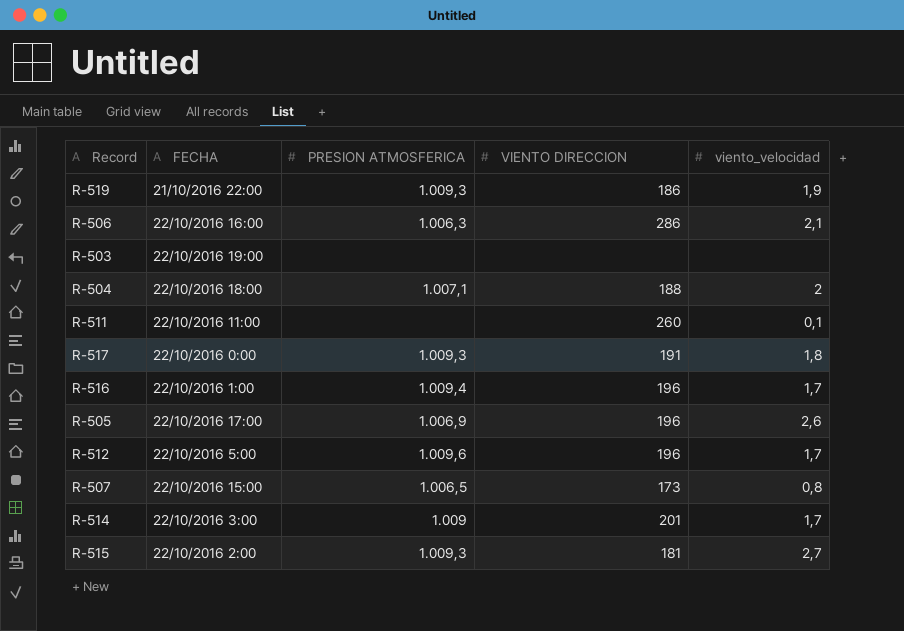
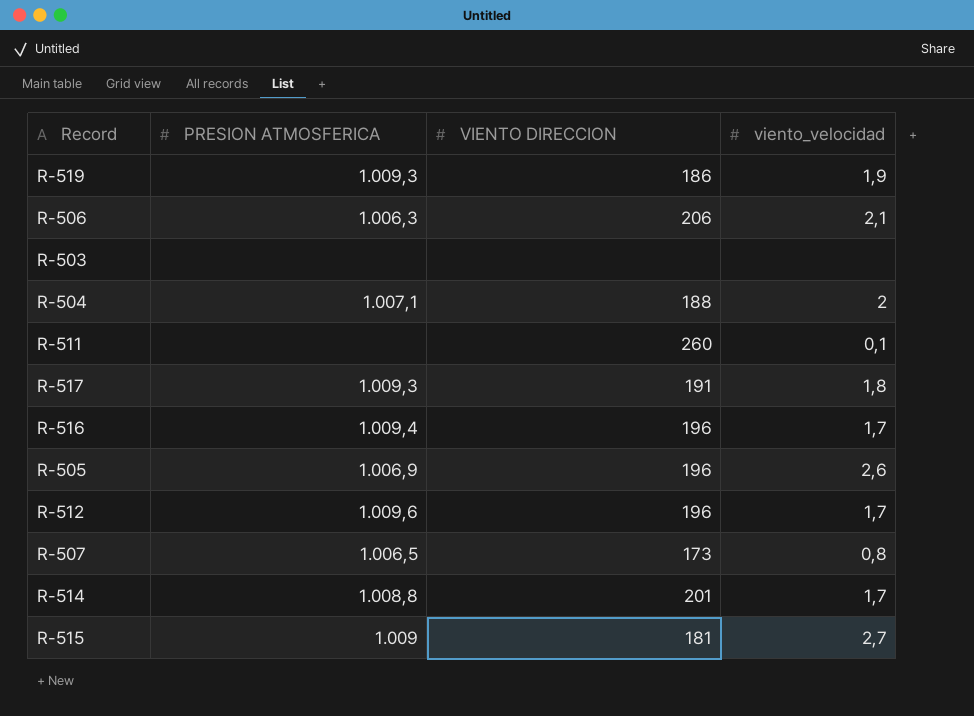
column FECHA | position: 2 -> none
R-506 | VIENTO DIRECCION: 286 -> 206
R-514 | PRESION ATMOSFERICA: 1.009 -> 1.008,8
R-515 | PRESION ATMOSFERICA: 1.009,3 -> 1.009

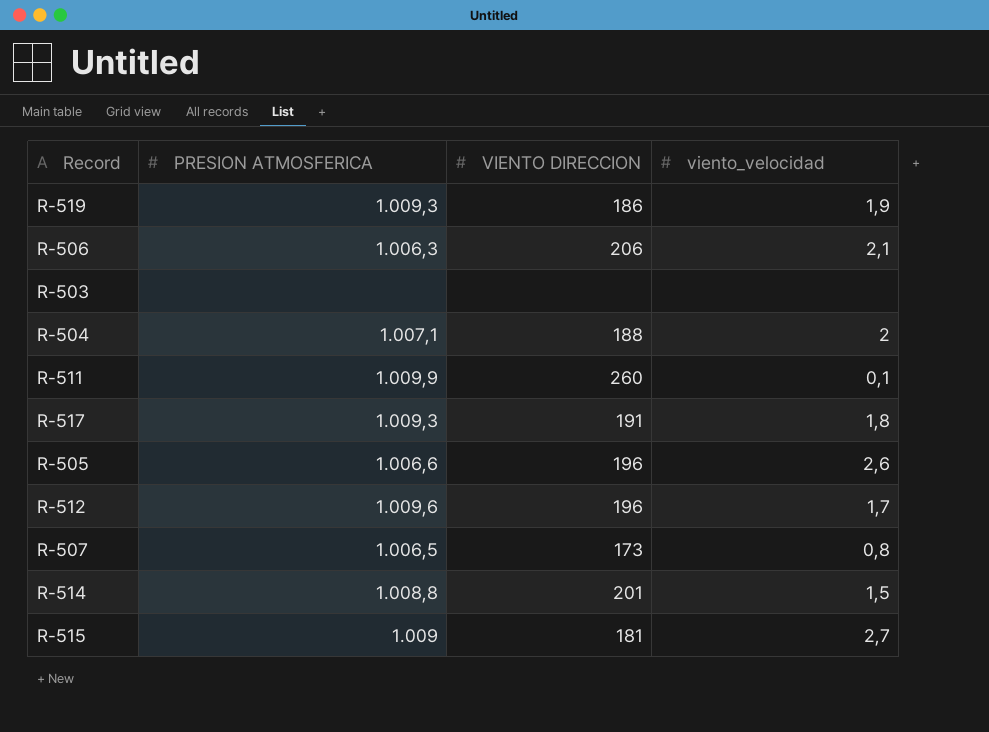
row R-516: 1.009,4 | 196 | 1,7 -> none
R-511 | PRESION ATMOSFERICA: none -> 1.009,9
R-505 | PRESION ATMOSFERICA: 1.006,9 -> 1.006,6
R-514 | viento_velocidad: 1,7 -> 1,5

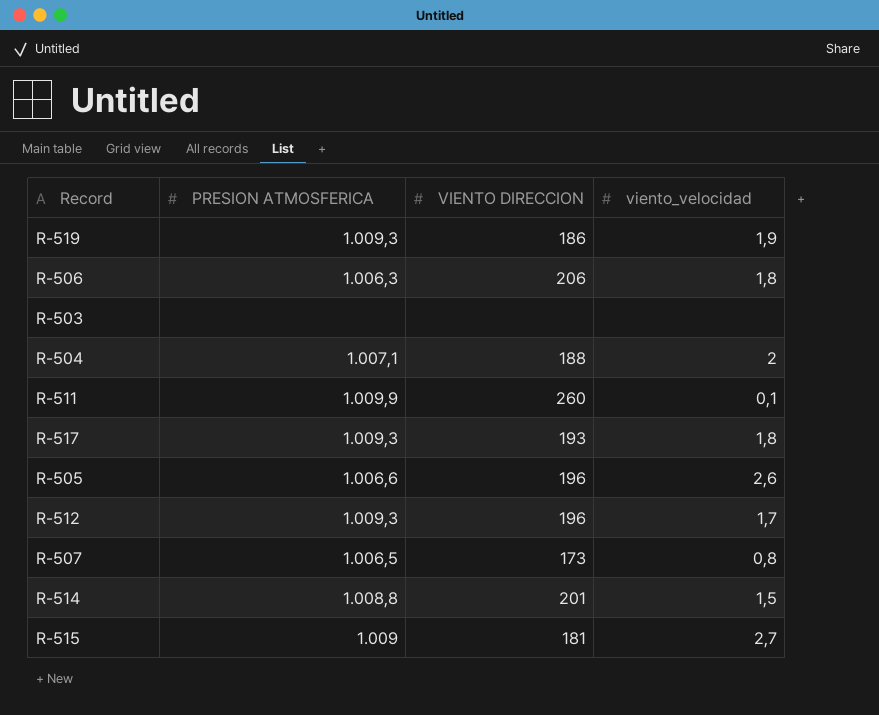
R-506 | viento_velocidad: 2,1 -> 1,8
R-517 | VIENTO DIRECCION: 191 -> 193
R-512 | PRESION ATMOSFERICA: 1.009,6 -> 1.009,3

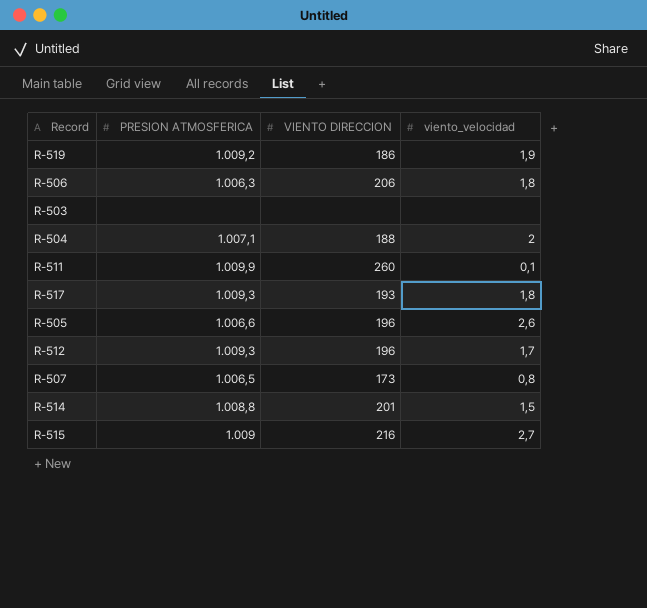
R-519 | PRESION ATMOSFERICA: 1.009,3 -> 1.009,2
R-515 | VIENTO DIRECCION: 181 -> 216

